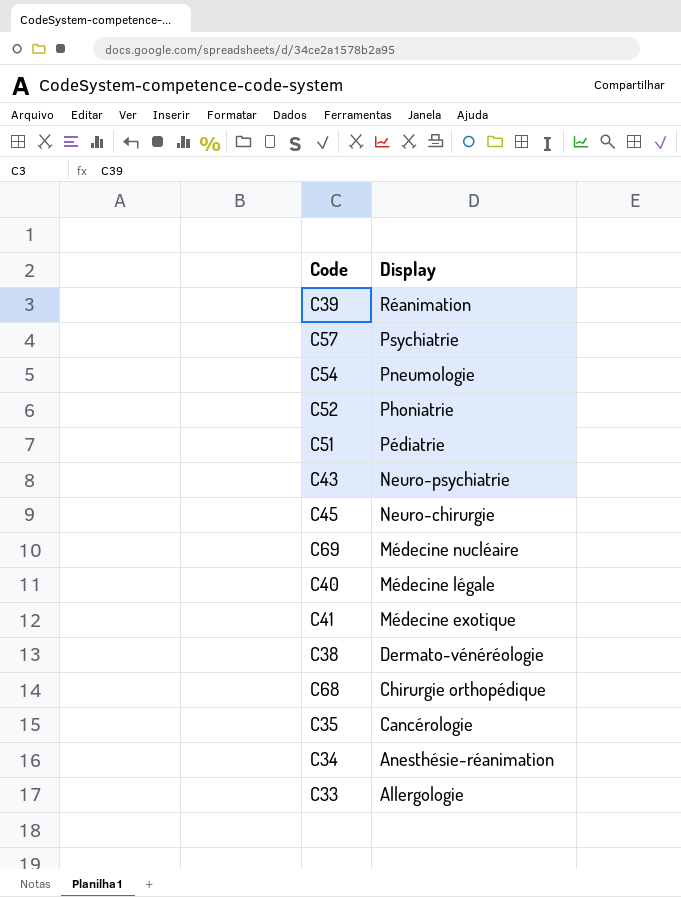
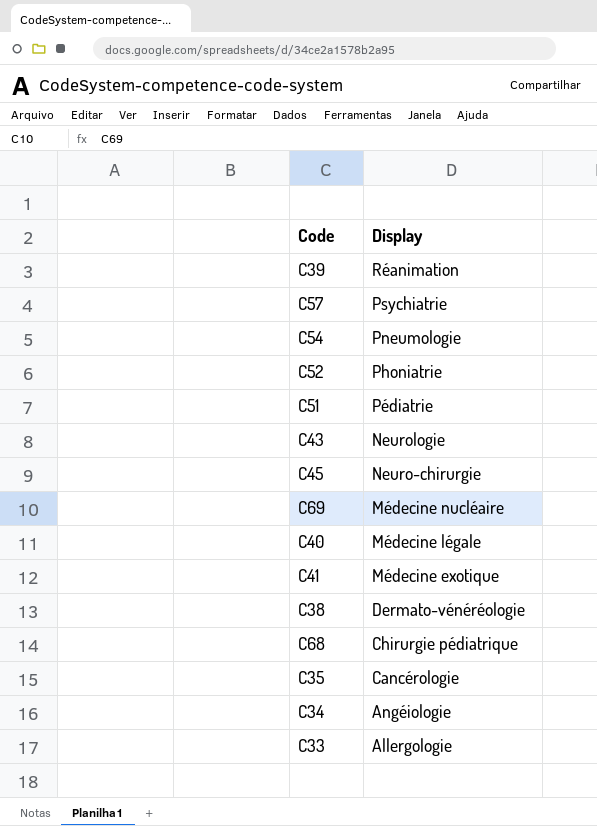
C43 | Display: Neuro-psychiatrie -> Neurologie
C68 | Display: Chirurgie orthopédique -> Chirurgie pédiatrique
C34 | Display: Anesthésie-réanimation -> Angéiologie

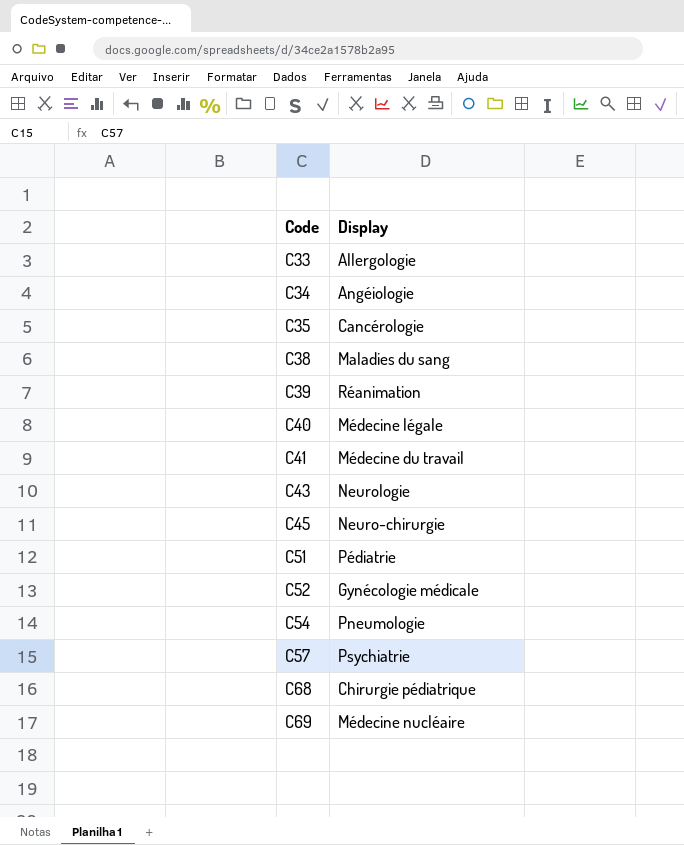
row order: Display descending -> Code ascending
C38 | Display: Dermato-vénéréologie -> Maladies du sang
C41 | Display: Médecine exotique -> Médecine du travail
C52 | Display: Phoniatrie -> Gynécologie médicale

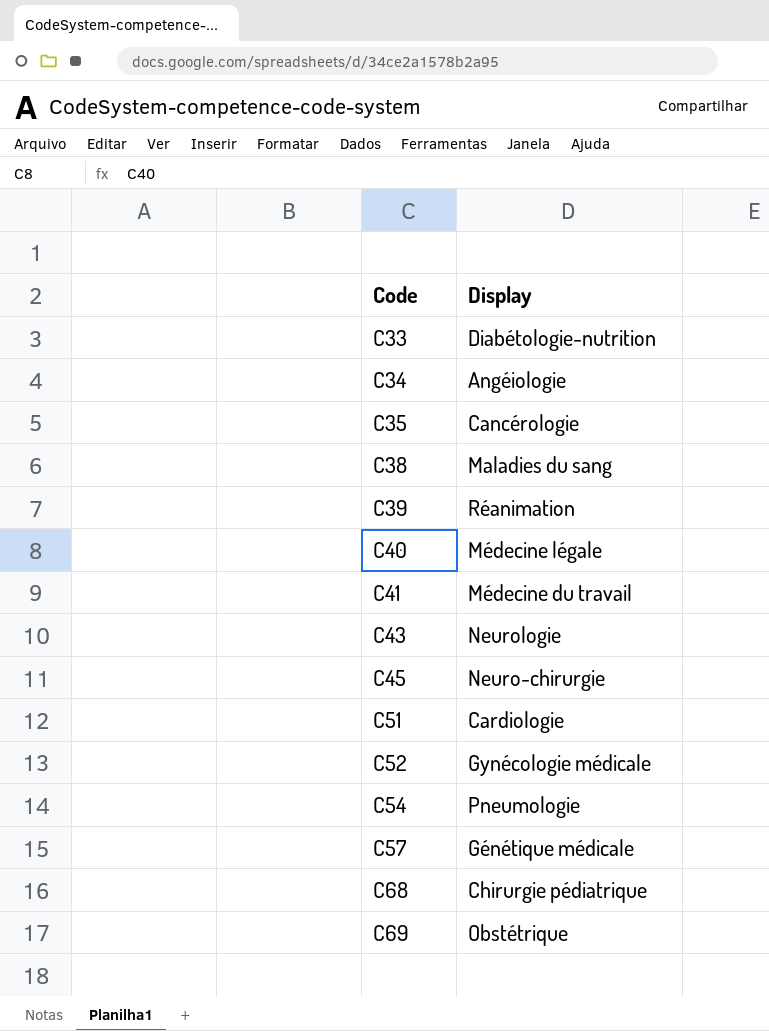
C33 | Display: Allergologie -> Diabétologie-nutrition
C51 | Display: Pédiatrie -> Cardiologie
C57 | Display: Psychiatrie -> Génétique médicale
C69 | Display: Médecine nucléaire -> Obstétrique

